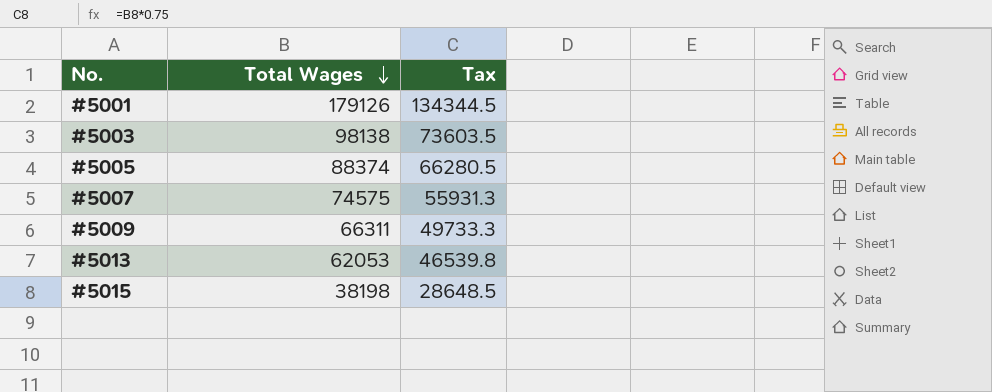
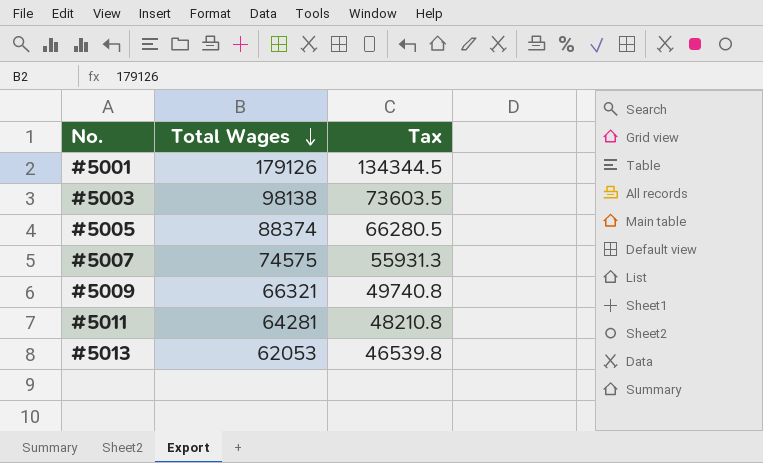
row #5015: 38198 | 28648.5 -> none
#5009 | Total Wages: 66311 -> 66321
#5009 | Tax: 49733.3 -> 49740.8
row #5011: none -> 64281 | 48210.8

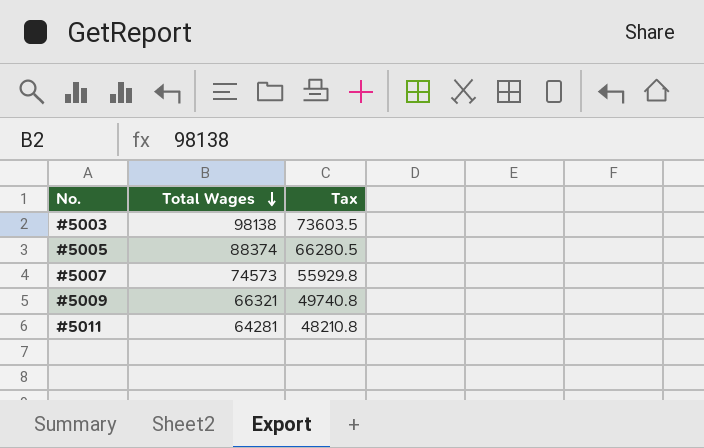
row #5001: 179126 | 134344.5 -> none
row #5013: 62053 | 46539.8 -> none
#5007 | Total Wages: 74575 -> 74573
#5007 | Tax: 55931.3 -> 55929.8

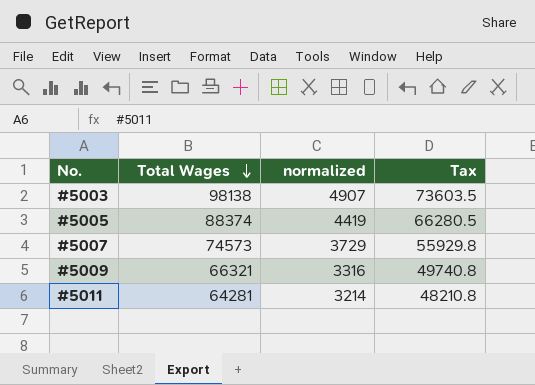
column normalized | formula: none -> [Total Wages] * 0.05

